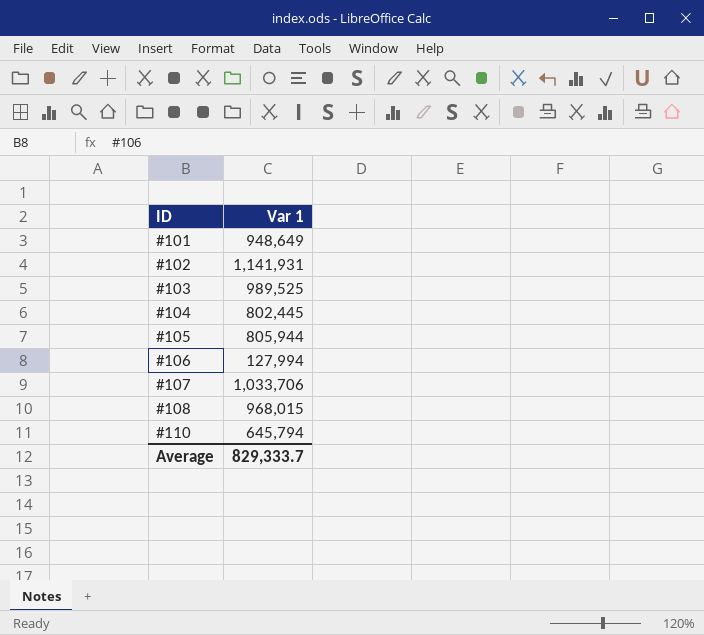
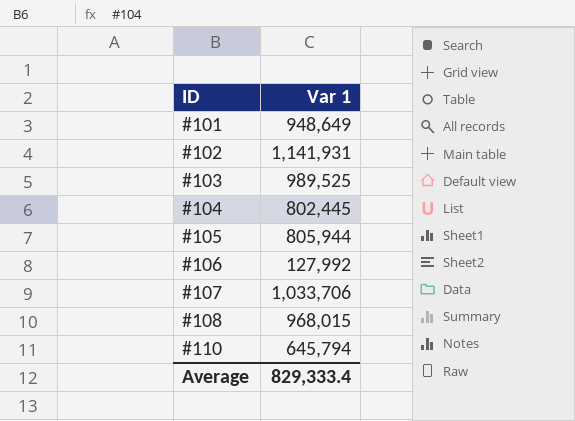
#106 | Var 1: 127,994 -> 127,992
Average | Var 1: 829,333.7 -> 829,333.4

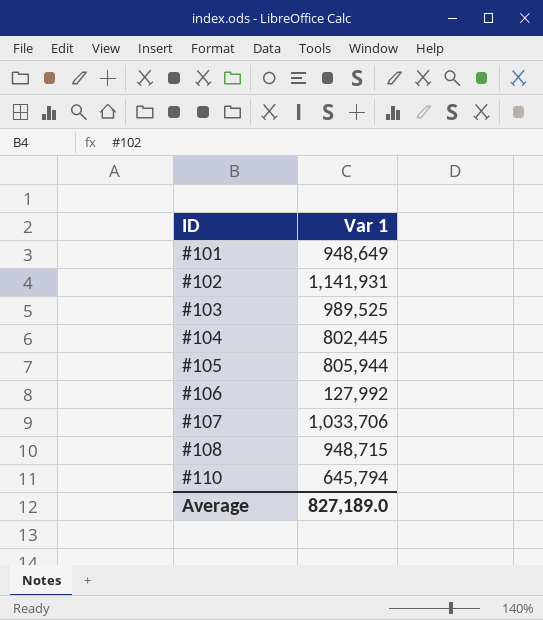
#108 | Var 1: 968,015 -> 948,715
Average | Var 1: 829,333.4 -> 827,189.0

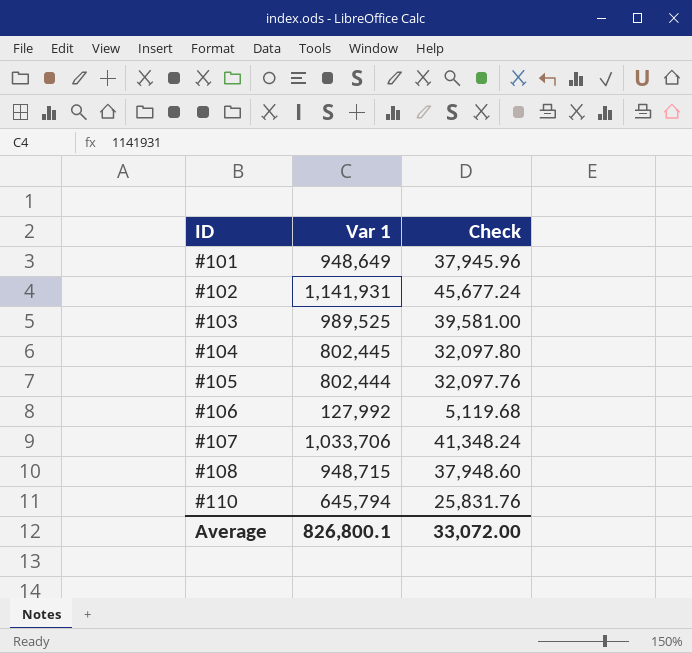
column Check | formula: none -> [Var 1] * 0.04
#105 | Var 1: 805,944 -> 802,444
Average | Var 1: 827,189.0 -> 826,800.1

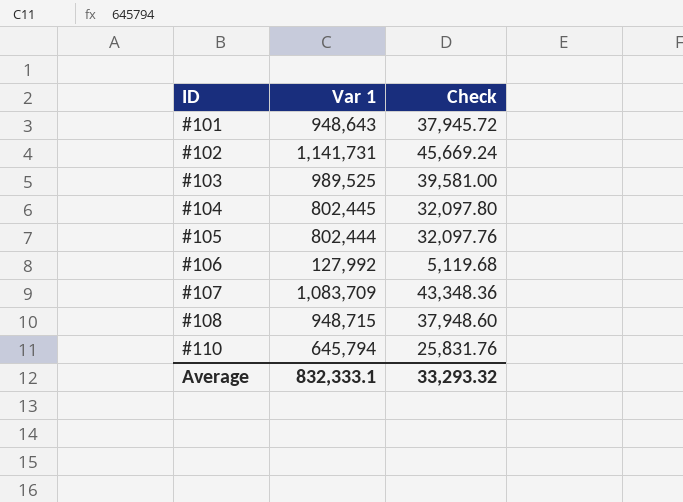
#101 | Var 1: 948,649 -> 948,643
#101 | Check: 37,945.96 -> 37,945.72
#102 | Var 1: 1,141,931 -> 1,141,731
#102 | Check: 45,677.24 -> 45,669.24
#107 | Var 1: 1,033,706 -> 1,083,709
#107 | Check: 41,348.24 -> 43,348.36
Average | Var 1: 826,800.1 -> 832,333.1
Average | Check: 33,072.00 -> 33,293.32

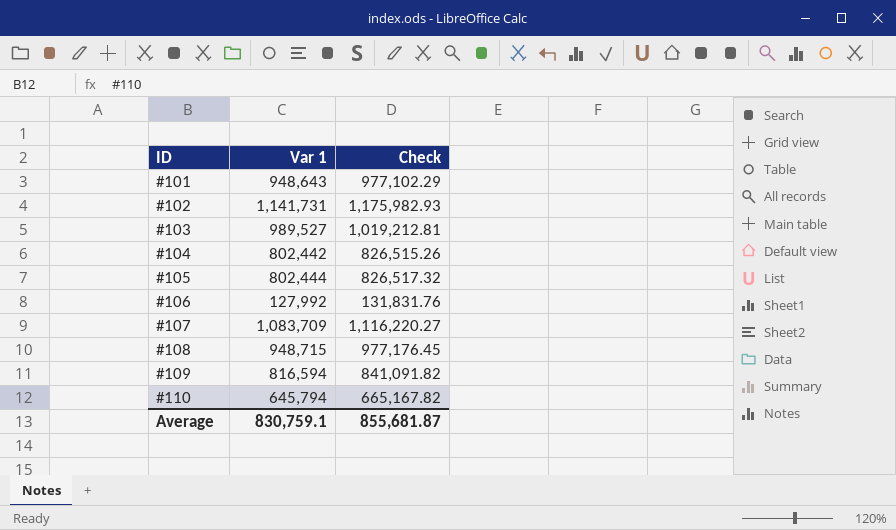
column Check | formula: [Var 1] * 0.04 -> [Var 1] * 1.03
#103 | Var 1: 989,525 -> 989,527
#104 | Var 1: 802,445 -> 802,442
row #109: none -> 816,594 | 841,091.82
Average | Var 1: 832,333.1 -> 830,759.1
Average | Check: 33,293.32 -> 855,681.87

